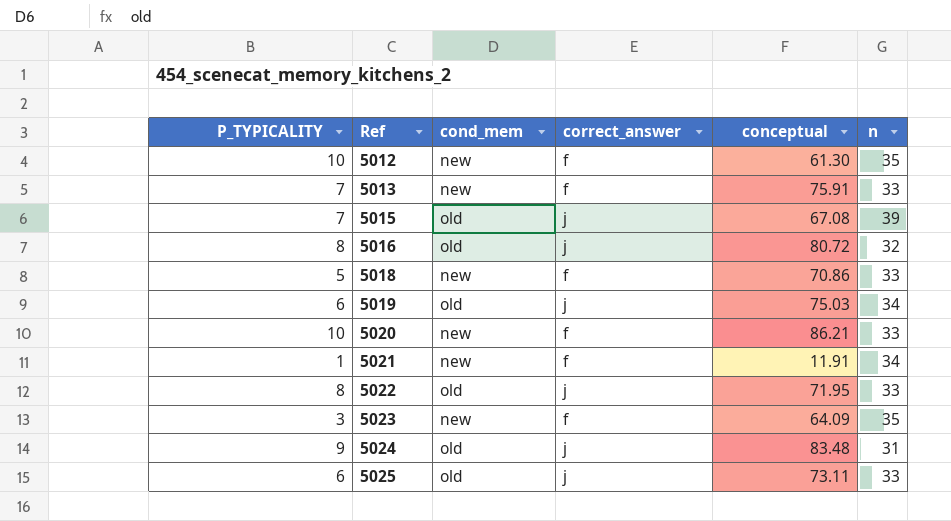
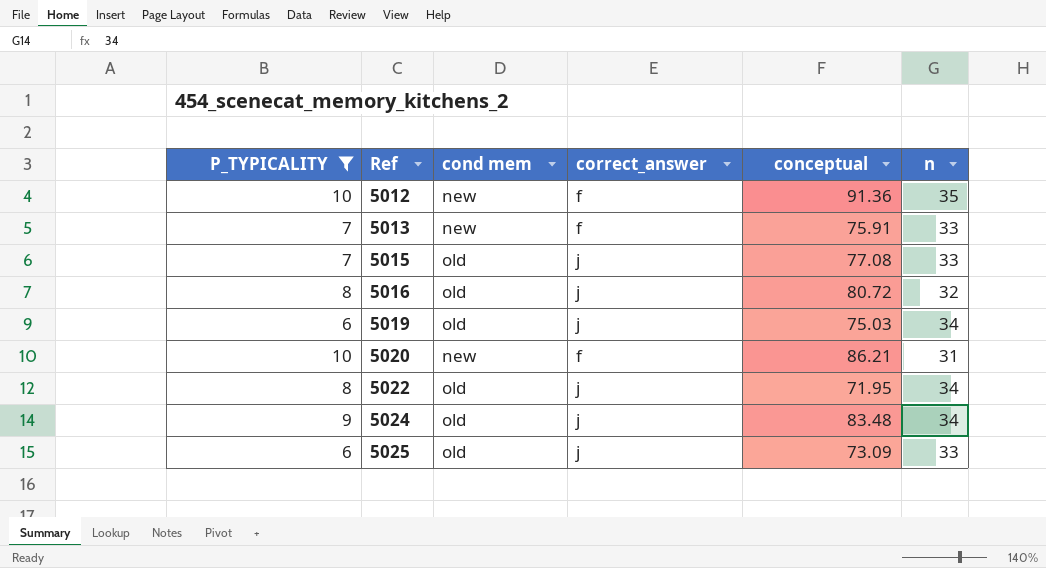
filter: none -> P_TYPICALITY >= 6
column name: cond_mem -> cond mem
5012 | conceptual: 61.30 -> 91.36
5015 | conceptual: 67.08 -> 77.08
5015 | n: 39 -> 33
5020 | n: 33 -> 31
5022 | n: 33 -> 34
5024 | n: 31 -> 34
5025 | conceptual: 73.11 -> 73.09

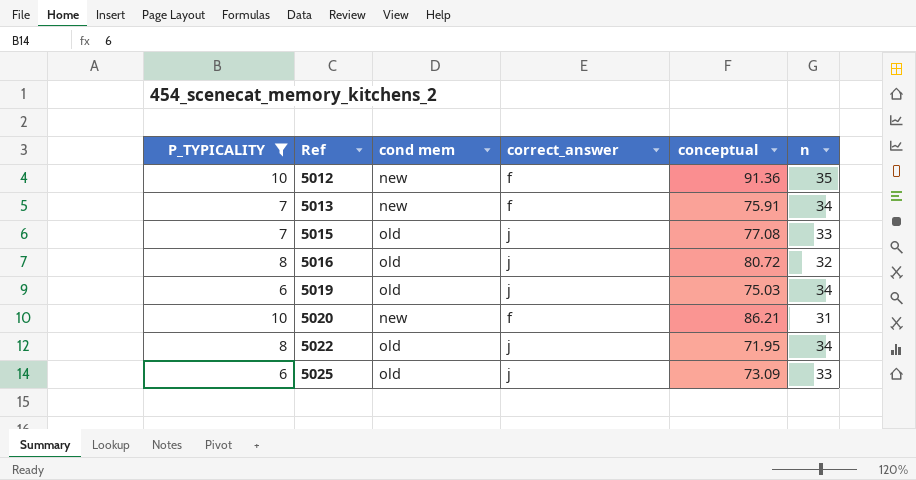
row 5024: 9 | old | j | 83.48 | 34 -> none
5013 | n: 33 -> 34

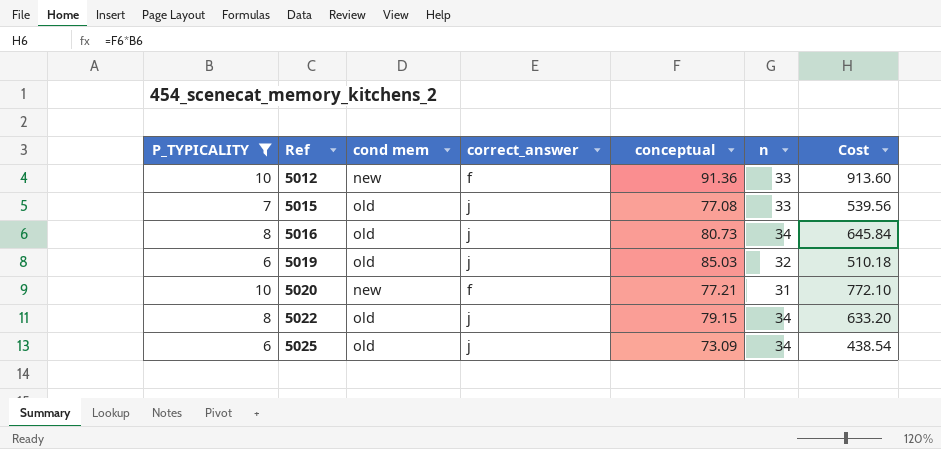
column Cost | formula: none -> [P_TYPICALITY] * [conceptual]
row 5013: 7 | new | f | 75.91 | 34 -> none
5012 | n: 35 -> 33
5016 | conceptual: 80.72 -> 80.73
5016 | n: 32 -> 34
5019 | conceptual: 75.03 -> 85.03
5019 | n: 34 -> 32
5020 | conceptual: 86.21 -> 77.21
5022 | conceptual: 71.95 -> 79.15
5025 | n: 33 -> 34

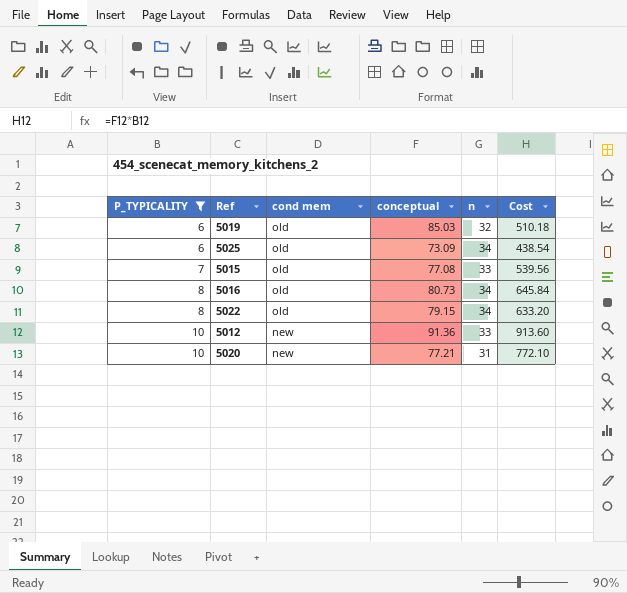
row order: Ref ascending -> P_TYPICALITY ascending
column correct_answer | position: 4 -> none

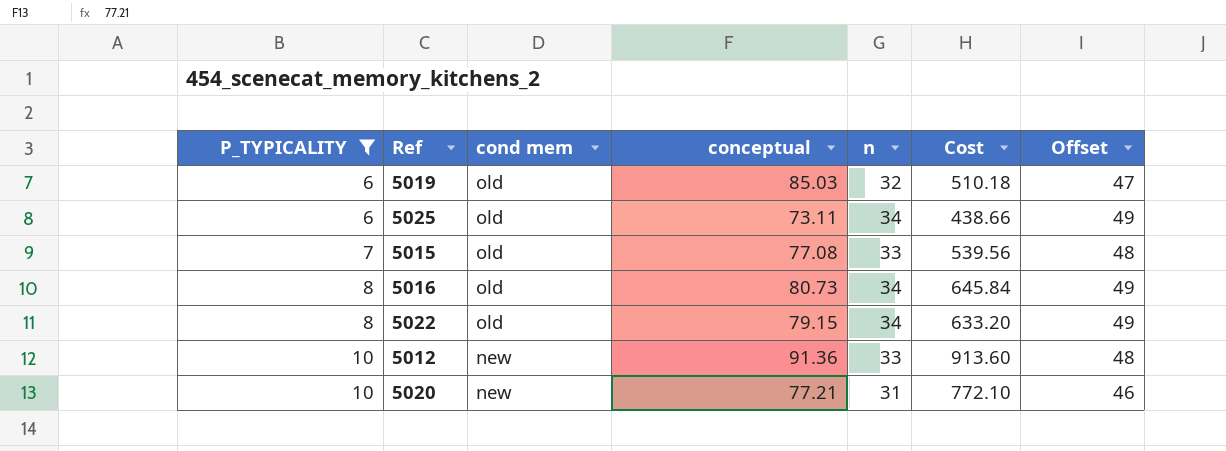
column Offset | formula: none -> [n] + 15
5025 | conceptual: 73.09 -> 73.11
5025 | Cost: 438.54 -> 438.66

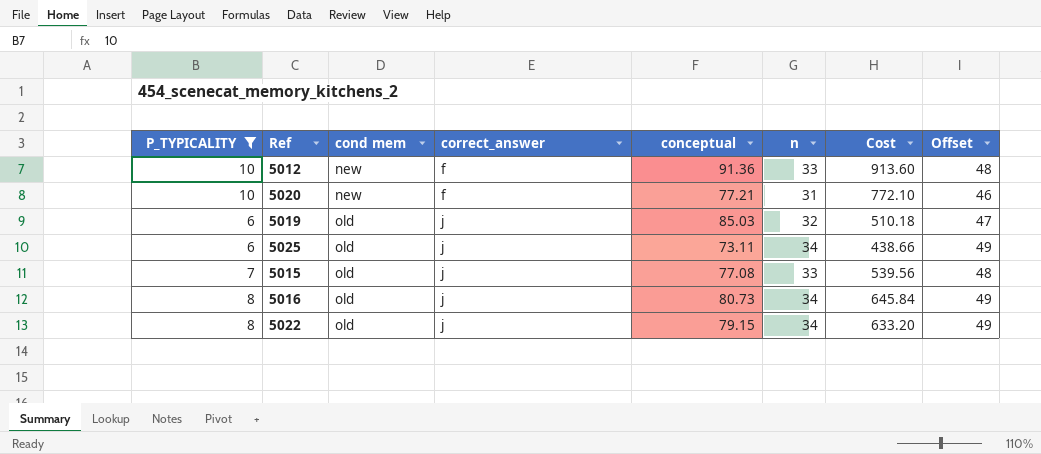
row order: P_TYPICALITY ascending -> cond mem ascending
column correct_answer | position: none -> 4

